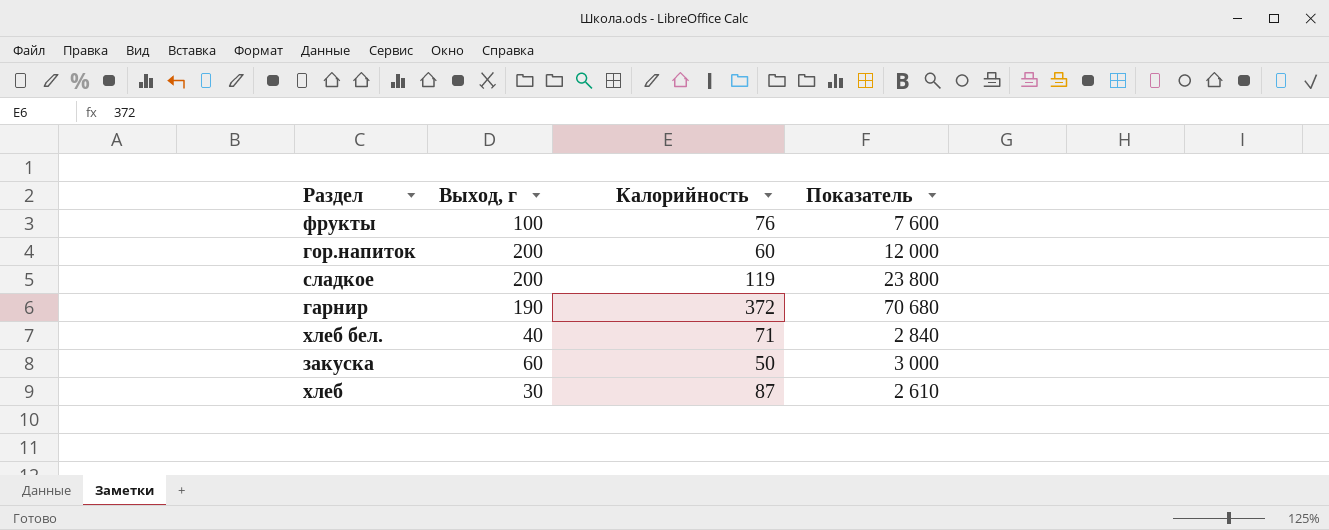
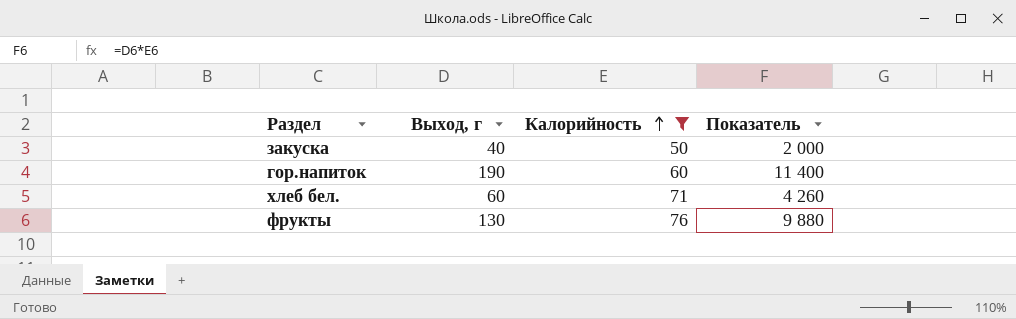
filter: none -> Калорийность <= 76
row order: none -> Калорийность ascending
закуска | Выход, г: 60 -> 40
закуска | Показатель: 3 000 -> 2 000
гор.напиток | Выход, г: 200 -> 190
гор.напиток | Показатель: 12 000 -> 11 400
хлеб бел. | Выход, г: 40 -> 60
хлеб бел. | Показатель: 2 840 -> 4 260
фрукты | Выход, г: 100 -> 130
фрукты | Показатель: 7 600 -> 9 880

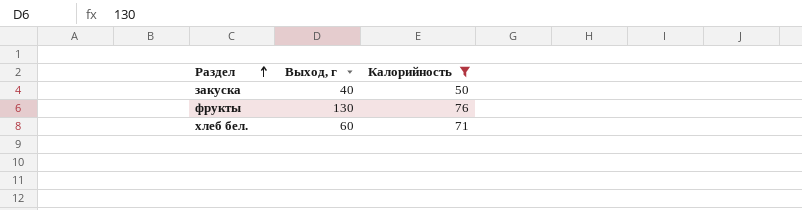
row order: Калорийность ascending -> Раздел ascending
column Показатель | formula: [Выход, г] * [Калорийность] -> none
row гор.напиток: 190 | 60 | 11 400 -> none

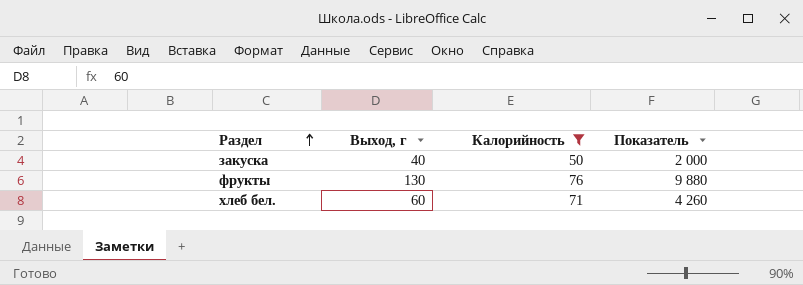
column Показатель | formula: none -> [Выход, г] * [Калорийность]

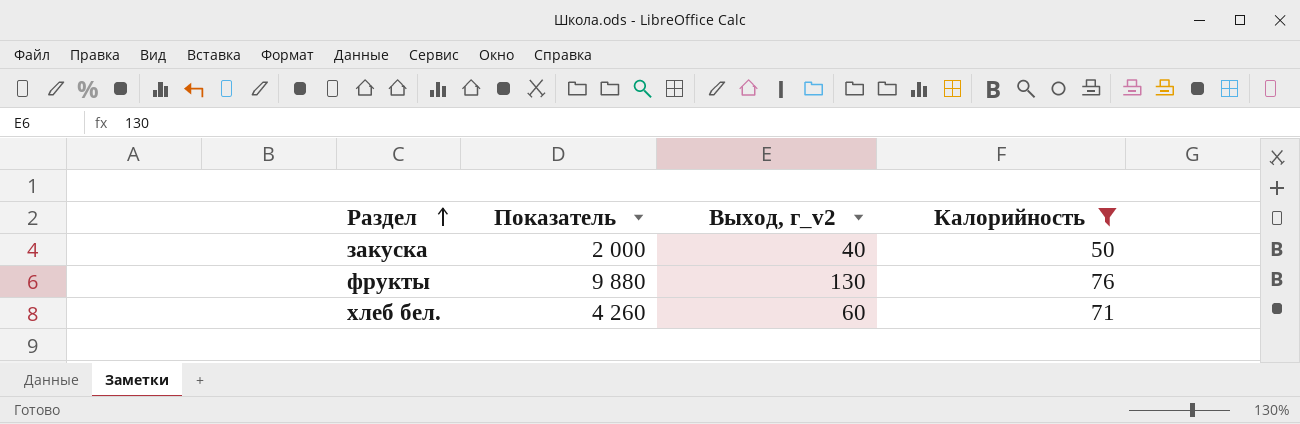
column Показатель | position: 4 -> 2
column name: Выход, г -> Выход, г_v2

